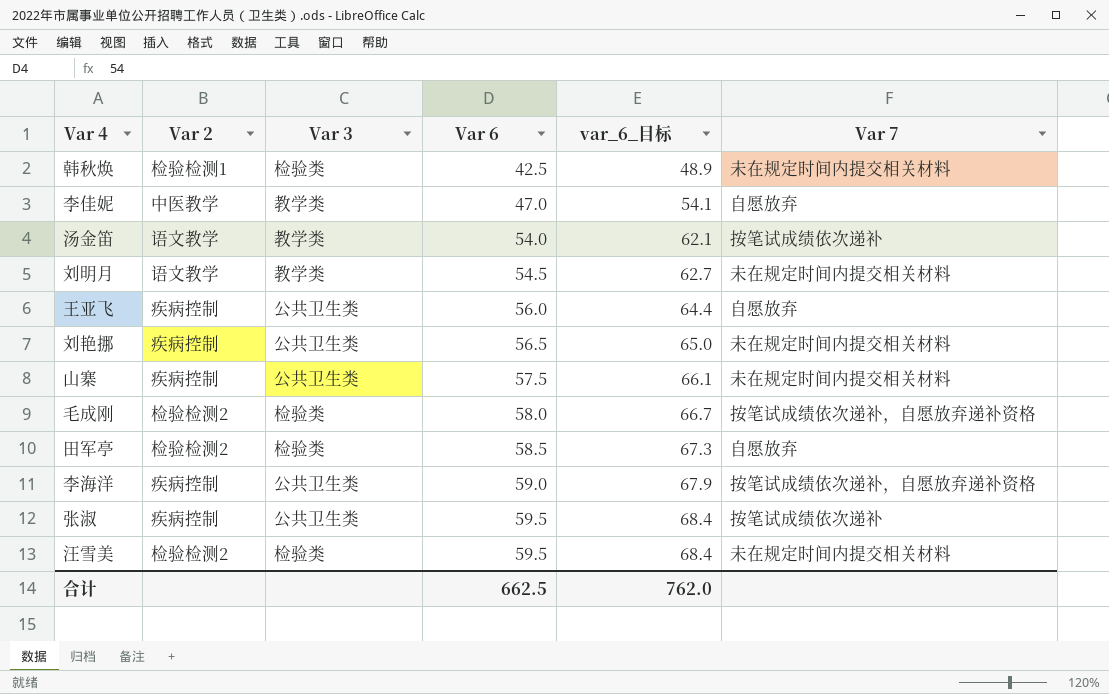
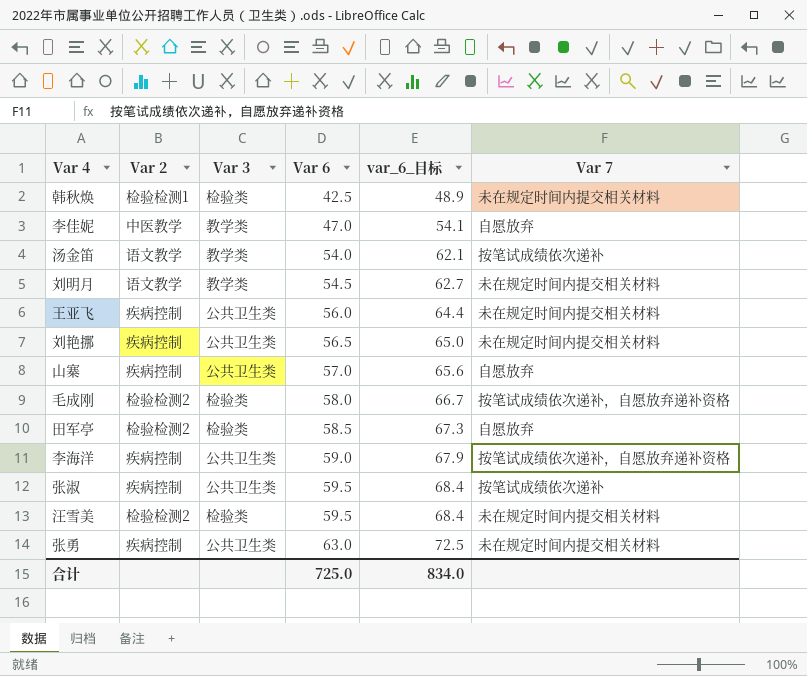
王亚飞 | Var 7: 自愿放弃 -> 未在规定时间内提交相关材料
山寨 | Var 6: 57.5 -> 57.0
山寨 | var_6_目标: 66.1 -> 65.6
山寨 | Var 7: 未在规定时间内提交相关材料 -> 自愿放弃
row 张勇: none -> 疾病控制 | 公共卫生类 | 63.0 | 72.5 | 未在规定时间内提交相关材料
合计 | Var 6: 662.5 -> 725.0
合计 | var_6_目标: 762.0 -> 834.0

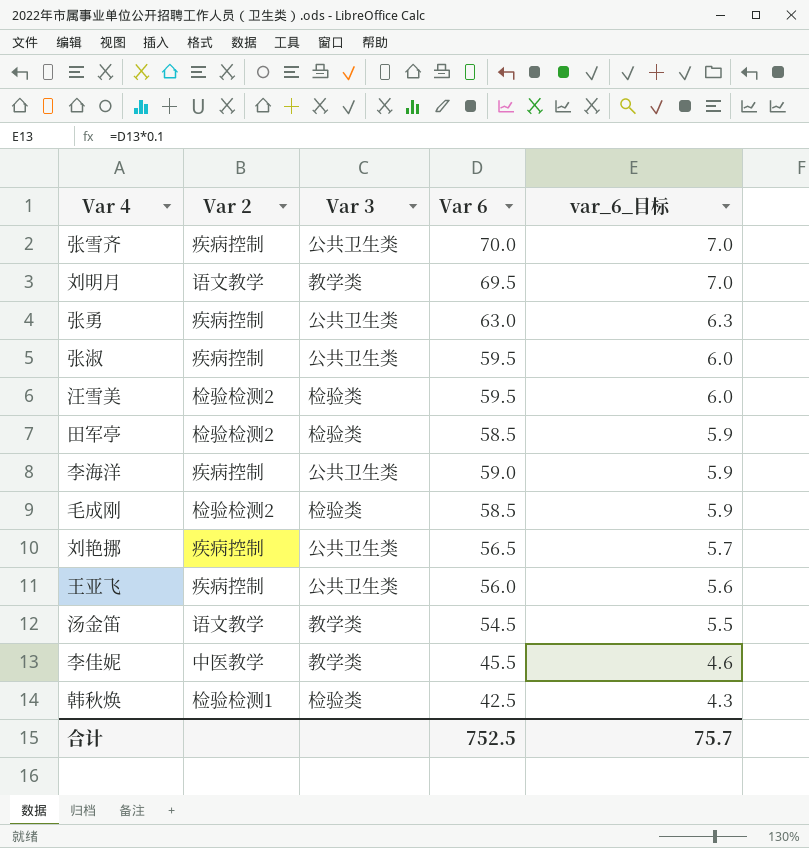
row order: Var 6 ascending -> var_6_目标 descending
column Var 7 | position: 6 -> none
column var_6_目标 | formula: [Var 6] * 1.15 -> [Var 6] * 0.1
row 山寨: 疾病控制 | 公共卫生类 | 57.0 | 65.6 | 自愿放弃 -> none
row 张雪齐: none -> 疾病控制 | 公共卫生类 | 70.0 | 7.0
刘明月 | Var 6: 54.5 -> 69.5
毛成刚 | Var 6: 58.0 -> 58.5
汤金笛 | Var 6: 54.0 -> 54.5
李佳妮 | Var 6: 47.0 -> 45.5
合计 | Var 6: 725.0 -> 752.5
合计 | var_6_目标: 834.0 -> 75.7

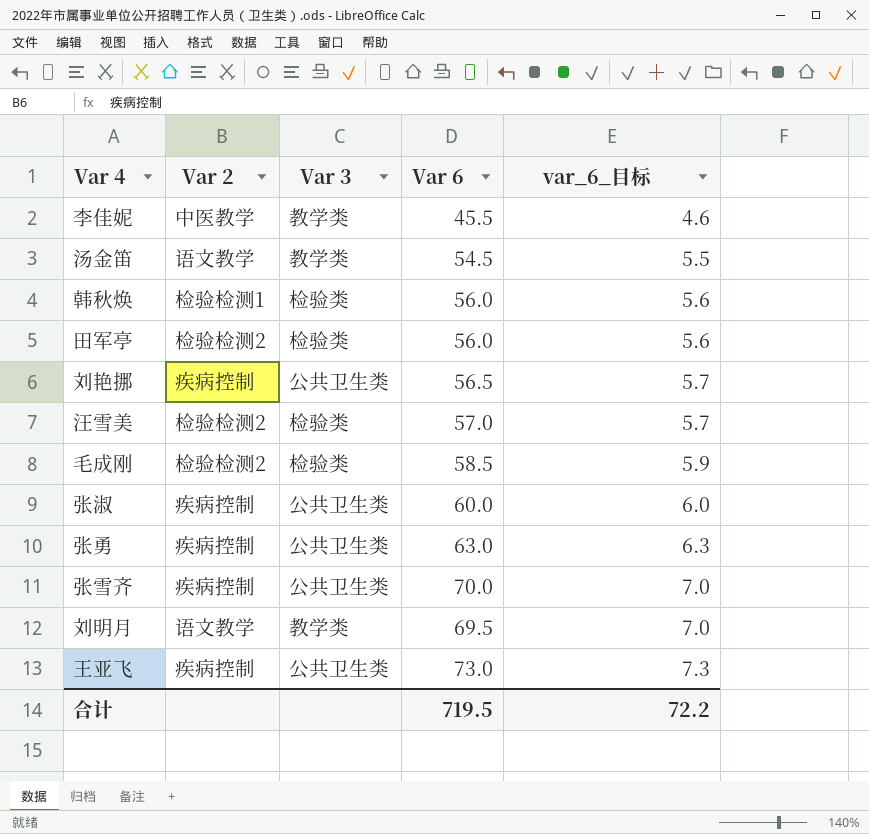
row order: var_6_目标 descending -> var_6_目标 ascending
row 李海洋: 疾病控制 | 公共卫生类 | 59.0 | 5.9 -> none
韩秋焕 | Var 6: 42.5 -> 56.0
韩秋焕 | var_6_目标: 4.3 -> 5.6
田军亭 | Var 6: 58.5 -> 56.0
田军亭 | var_6_目标: 5.9 -> 5.6
汪雪美 | Var 6: 59.5 -> 57.0
汪雪美 | var_6_目标: 6.0 -> 5.7
张淑 | Var 6: 59.5 -> 60.0
王亚飞 | Var 6: 56.0 -> 73.0
王亚飞 | var_6_目标: 5.6 -> 7.3
合计 | Var 6: 752.5 -> 719.5
合计 | var_6_目标: 75.7 -> 72.2

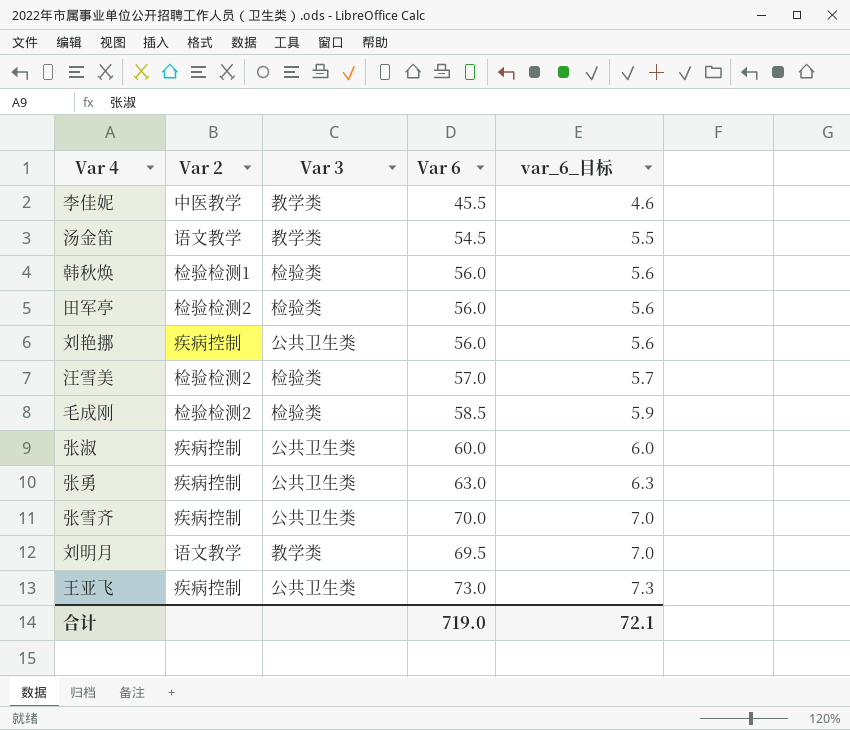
刘艳挪 | Var 6: 56.5 -> 56.0
刘艳挪 | var_6_目标: 5.7 -> 5.6
合计 | Var 6: 719.5 -> 719.0
合计 | var_6_目标: 72.2 -> 72.1

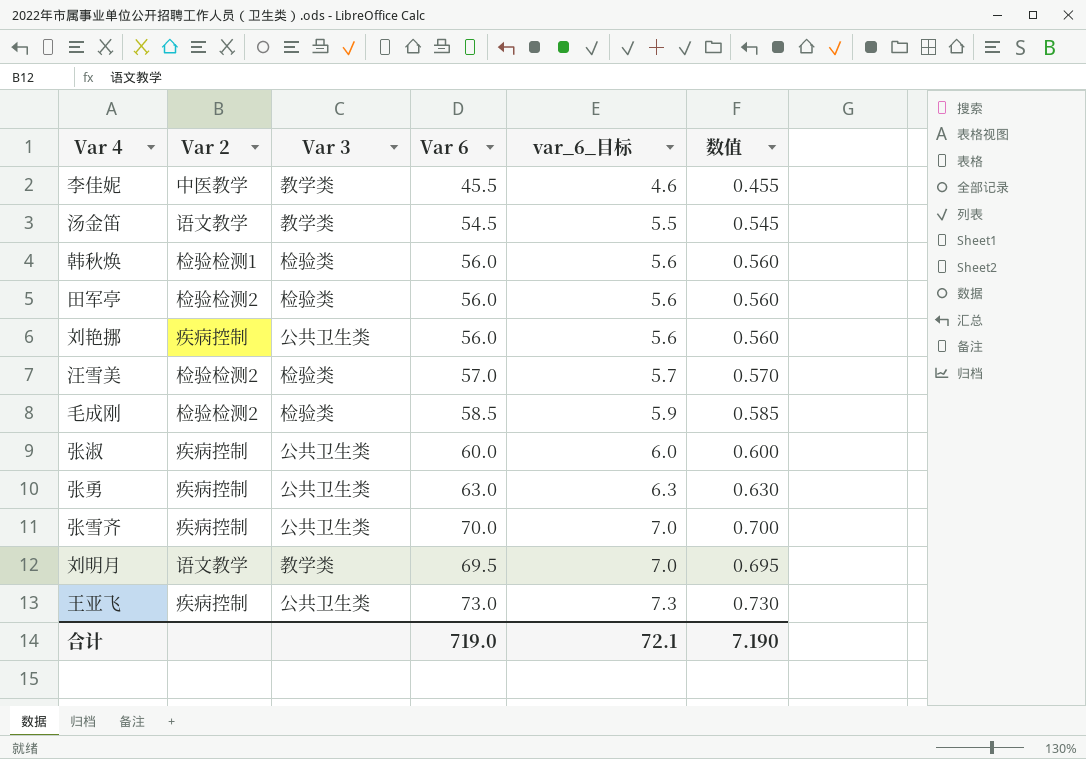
column 数值 | formula: none -> [Var 6] * 0.01

